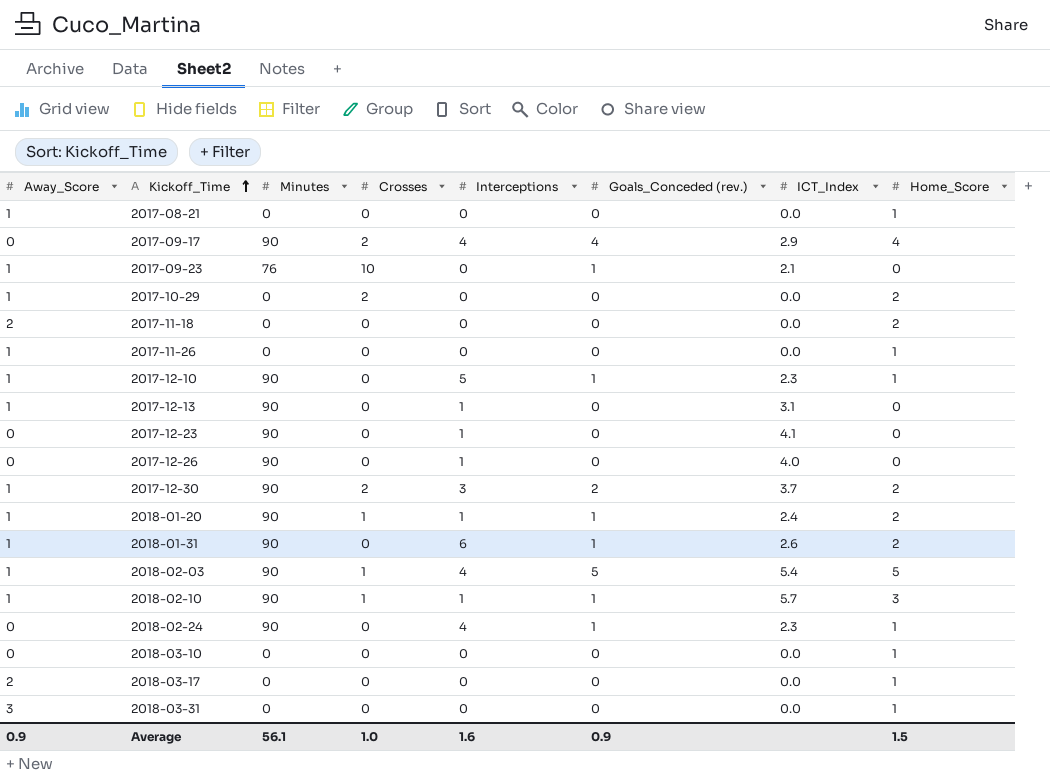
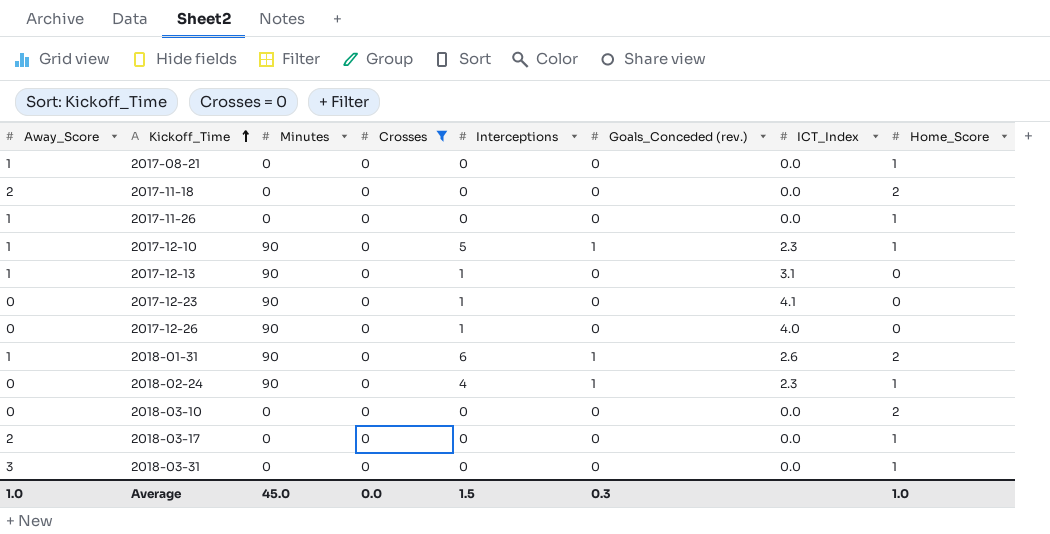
filter: none -> Crosses = 0
2018-03-10 | Home_Score: 1 -> 2
Average | Away_Score: 0.9 -> 1.0
Average | Minutes: 56.1 -> 45.0
Average | Crosses: 1.0 -> 0.0
Average | Interceptions: 1.6 -> 1.5
Average | Goals_Conceded (rev.): 0.9 -> 0.3
Average | Home_Score: 1.5 -> 1.0

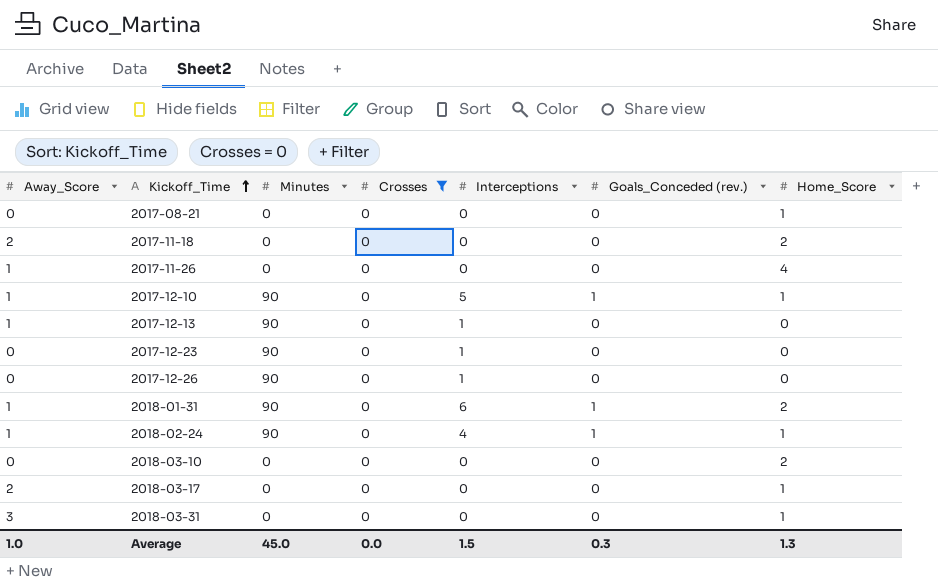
column ICT_Index | position: 7 -> none
2017-08-21 | Away_Score: 1 -> 0
2017-11-26 | Home_Score: 1 -> 4
2018-02-24 | Away_Score: 0 -> 1
Average | Home_Score: 1.0 -> 1.3

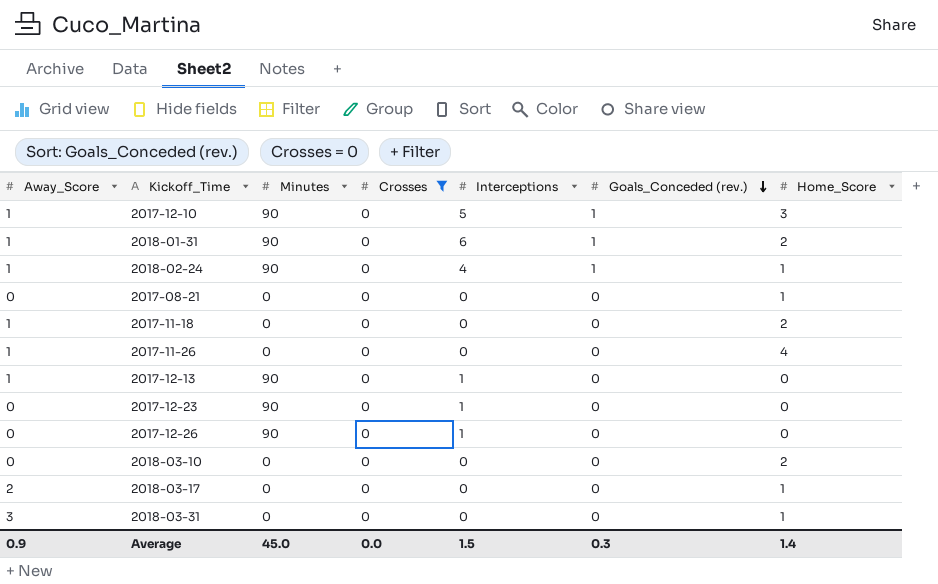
row order: Kickoff_Time ascending -> Goals_Conceded (rev.) descending
2017-12-10 | Home_Score: 1 -> 3
2017-11-18 | Away_Score: 2 -> 1
Average | Away_Score: 1.0 -> 0.9
Average | Home_Score: 1.3 -> 1.4

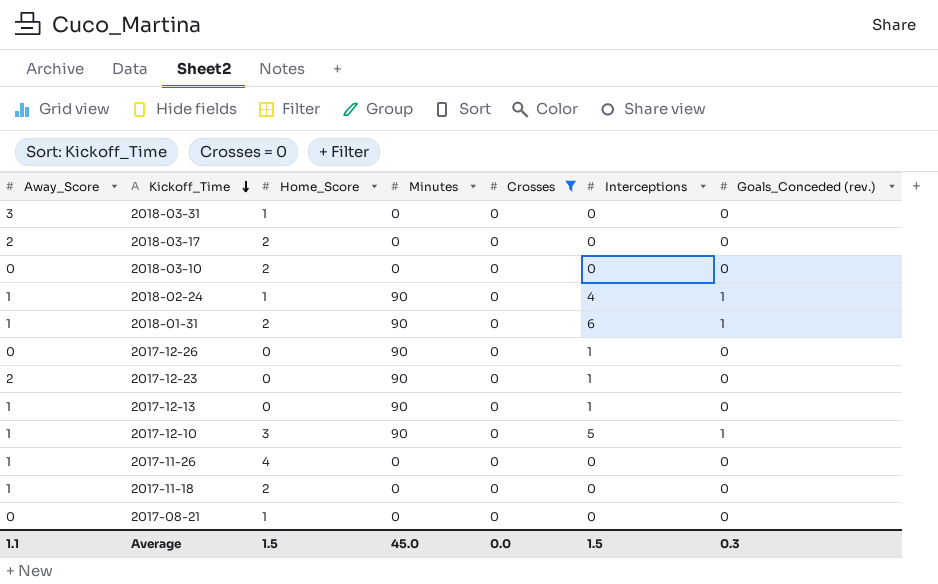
row order: Goals_Conceded (rev.) descending -> Kickoff_Time descending
column Home_Score | position: 7 -> 3
2018-03-17 | Home_Score: 1 -> 2
2017-12-23 | Away_Score: 0 -> 2
Average | Away_Score: 0.9 -> 1.1
Average | Home_Score: 1.4 -> 1.5

